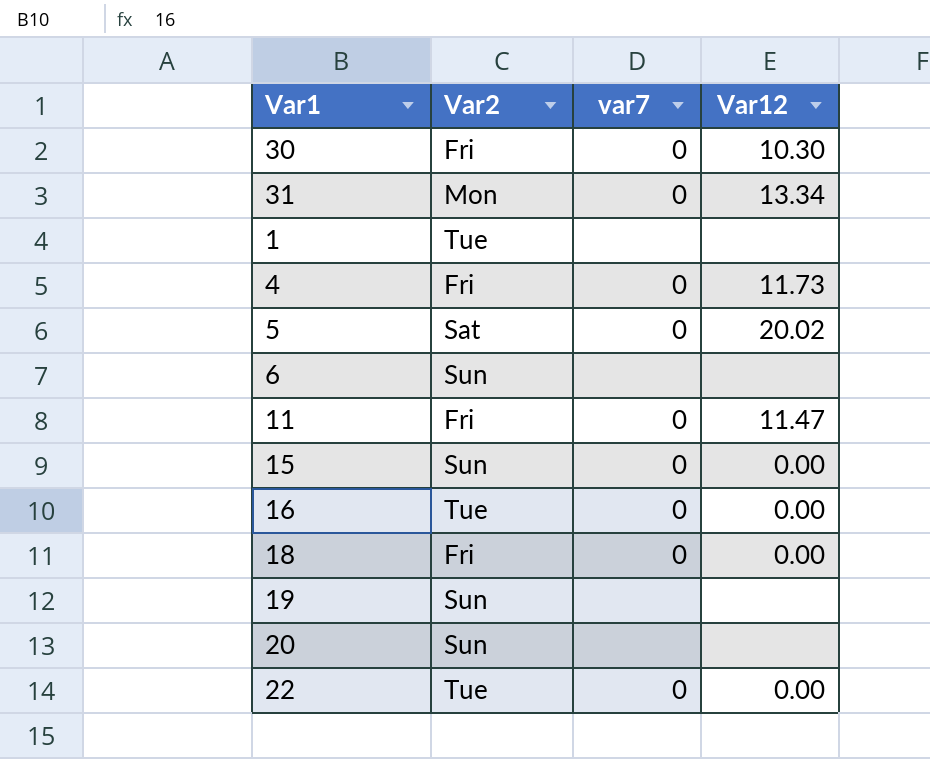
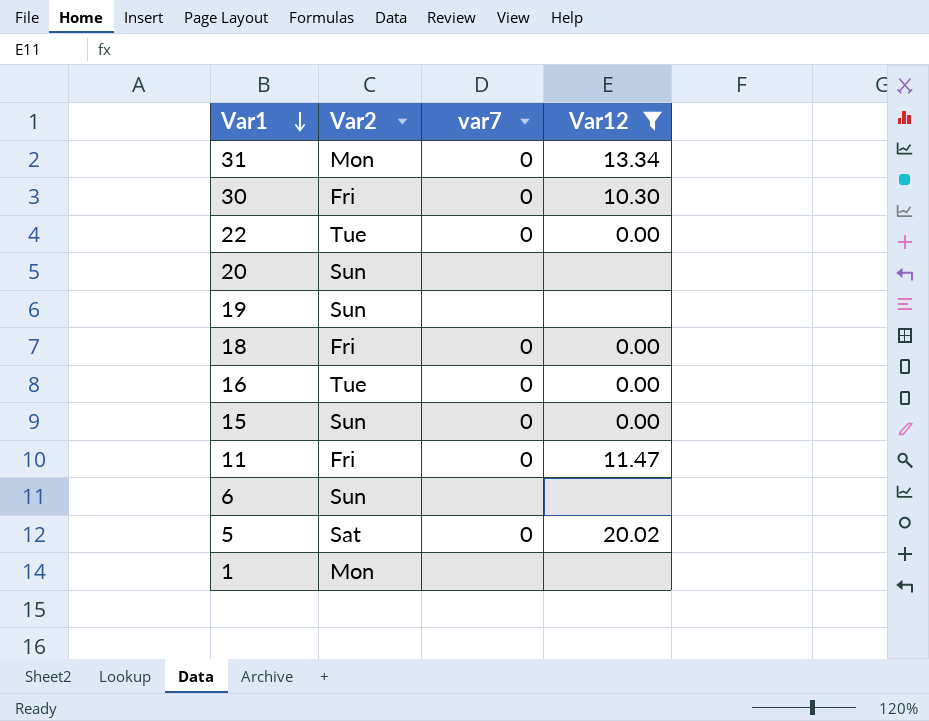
filter: none -> Var12 != 11.73
row order: none -> Var1 descending
1 | Var2: Tue -> Mon

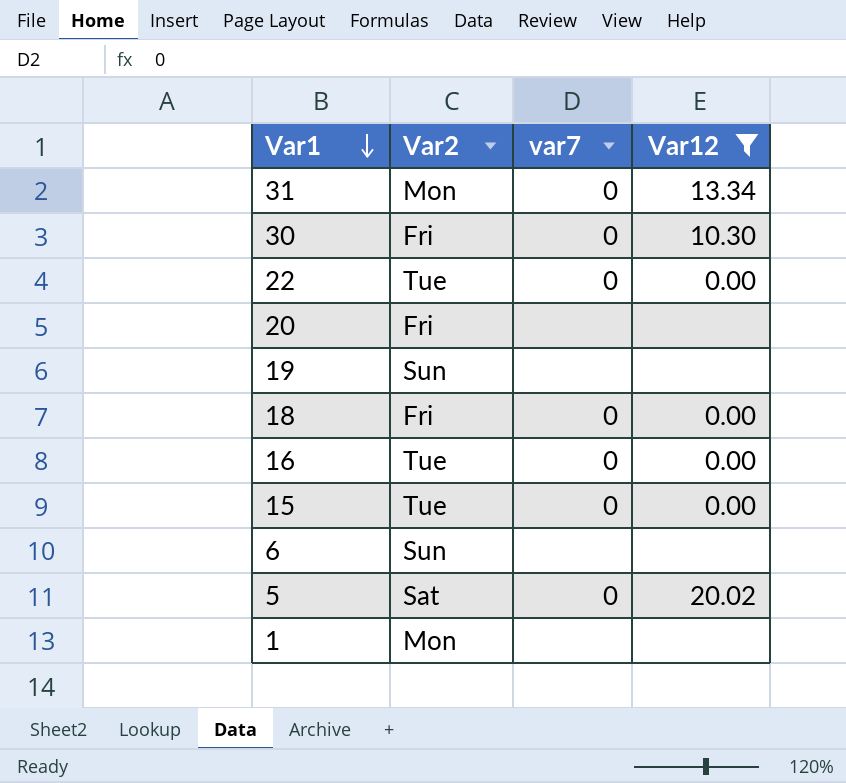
row 11: Fri | 0 | 11.47 -> none
20 | Var2: Sun -> Fri
15 | Var2: Sun -> Tue

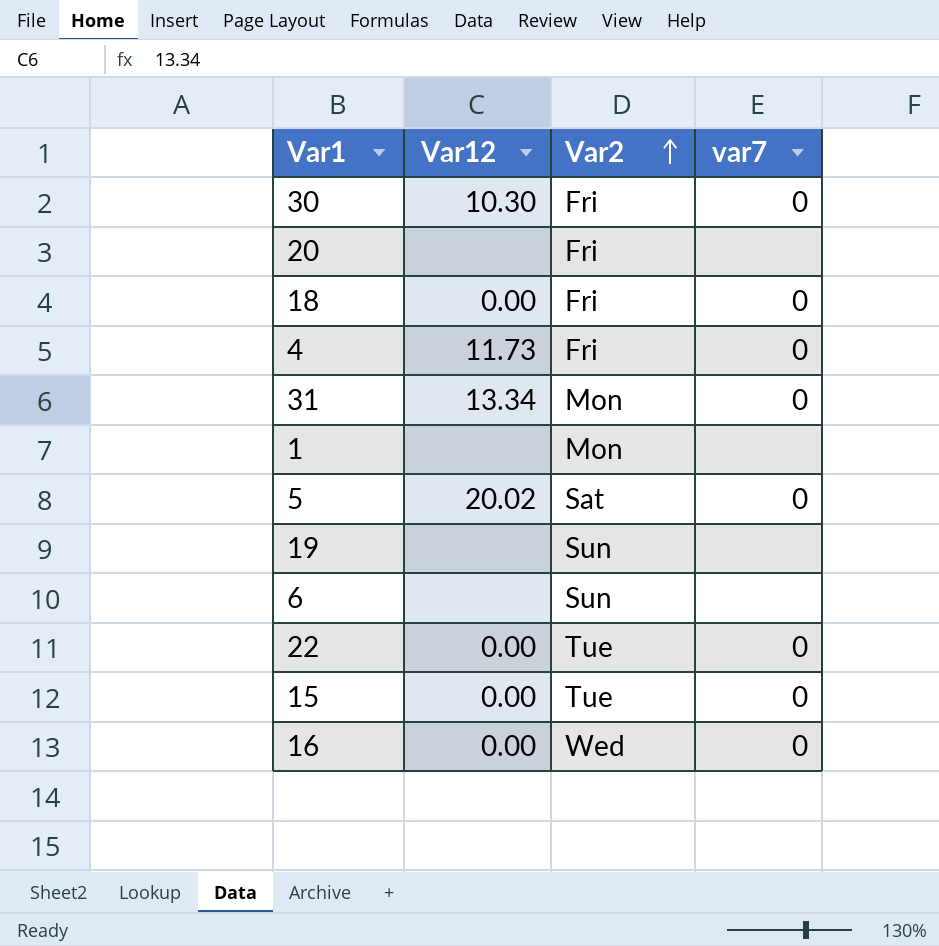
filter: Var12 != 11.73 -> none
row order: Var1 descending -> Var2 ascending
column Var12 | position: 4 -> 2
16 | Var2: Tue -> Wed

